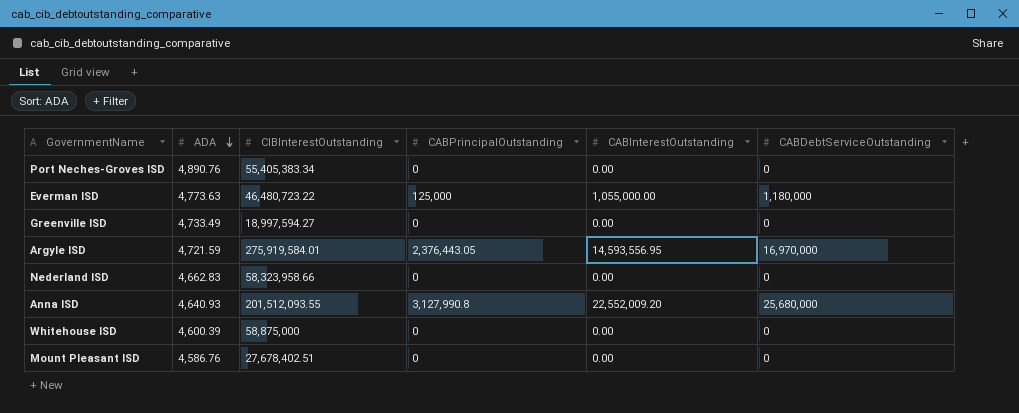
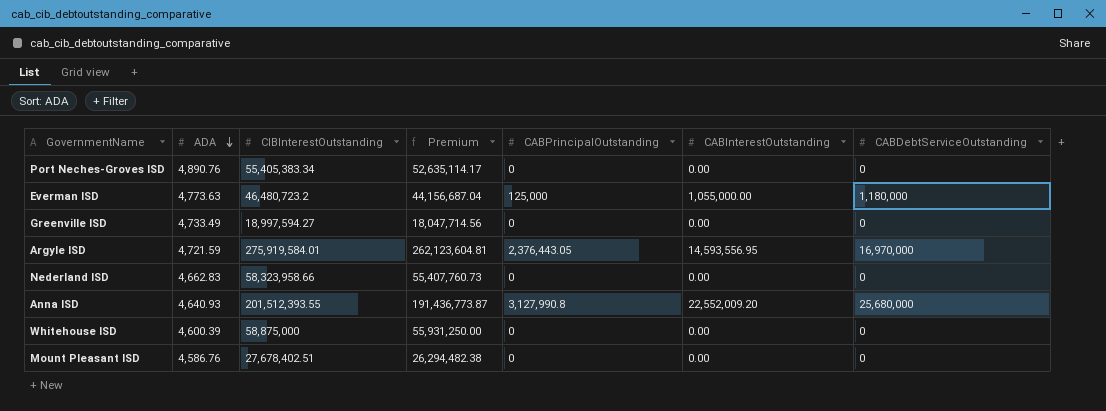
column Premium | formula: none -> [CIBInterestOutstanding] * 0.95
Everman ISD | CIBInterestOutstanding: 46,480,723.22 -> 46,480,723.2
Anna ISD | CIBInterestOutstanding: 201,512,093.55 -> 201,512,393.55

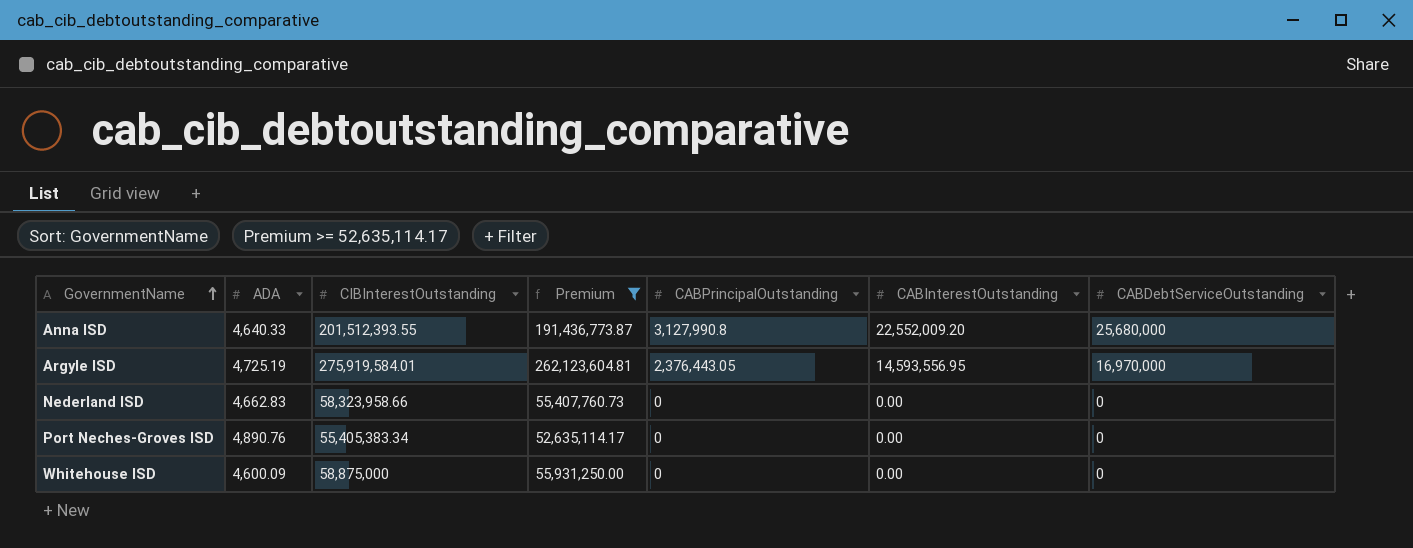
filter: none -> Premium >= 52,635,114.17
row order: ADA descending -> GovernmentName ascending
Anna ISD | ADA: 4,640.93 -> 4,640.33
Argyle ISD | ADA: 4,721.59 -> 4,725.19
Whitehouse ISD | ADA: 4,600.39 -> 4,600.09

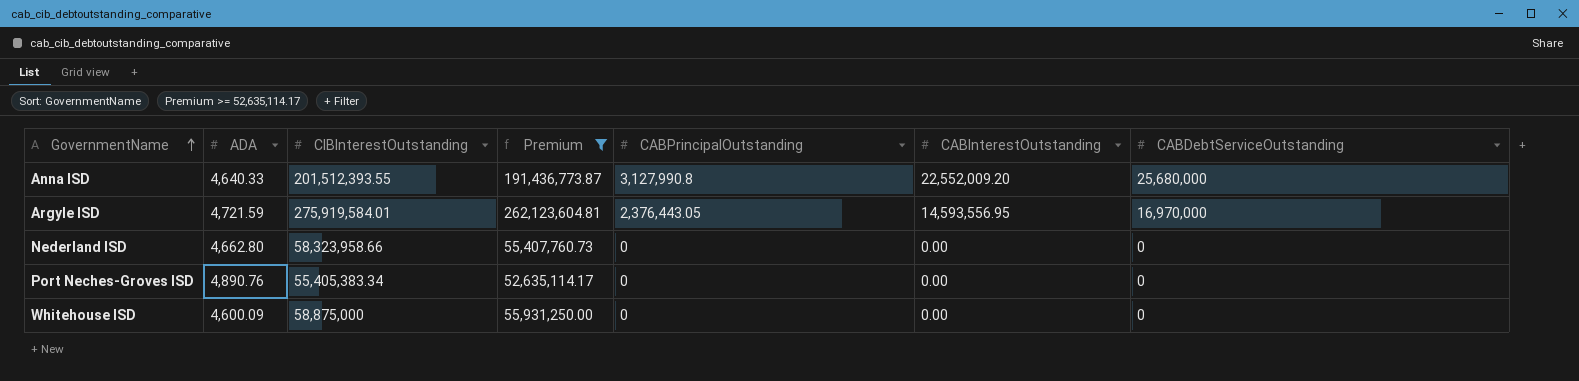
Argyle ISD | ADA: 4,725.19 -> 4,721.59
Nederland ISD | ADA: 4,662.83 -> 4,662.80

